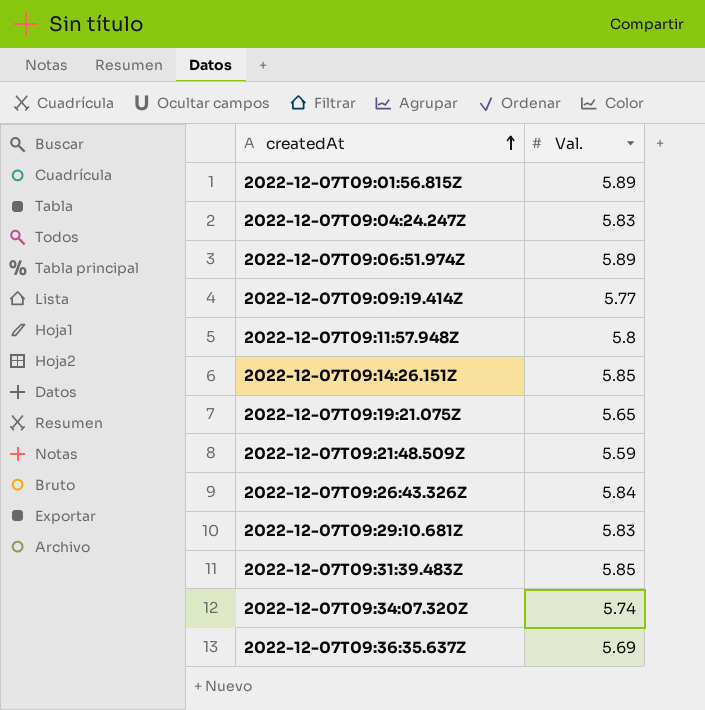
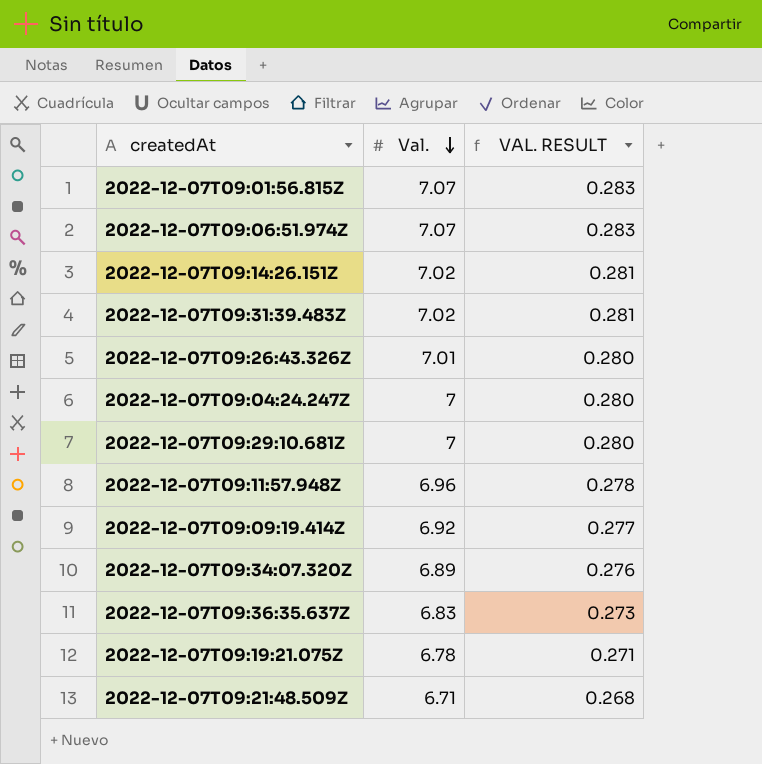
row order: createdAt ascending -> Val. descending
column VAL. RESULT | formula: none -> [Val.] * 0.04
2022-12-07T09:01:56.815Z | Val.: 5.89 -> 7.07
2022-12-07T09:06:51.974Z | Val.: 5.89 -> 7.07
2022-12-07T09:14:26.151Z | Val.: 5.85 -> 7.02
2022-12-07T09:31:39.483Z | Val.: 5.85 -> 7.02
2022-12-07T09:26:43.326Z | Val.: 5.84 -> 7.01
2022-12-07T09:04:24.247Z | Val.: 5.83 -> 7
2022-12-07T09:29:10.681Z | Val.: 5.83 -> 7
2022-12-07T09:11:57.948Z | Val.: 5.8 -> 6.96
2022-12-07T09:09:19.414Z | Val.: 5.77 -> 6.92
2022-12-07T09:34:07.320Z | Val.: 5.74 -> 6.89
2022-12-07T09:36:35.637Z | Val.: 5.69 -> 6.83
2022-12-07T09:19:21.075Z | Val.: 5.65 -> 6.78
2022-12-07T09:21:48.509Z | Val.: 5.59 -> 6.71

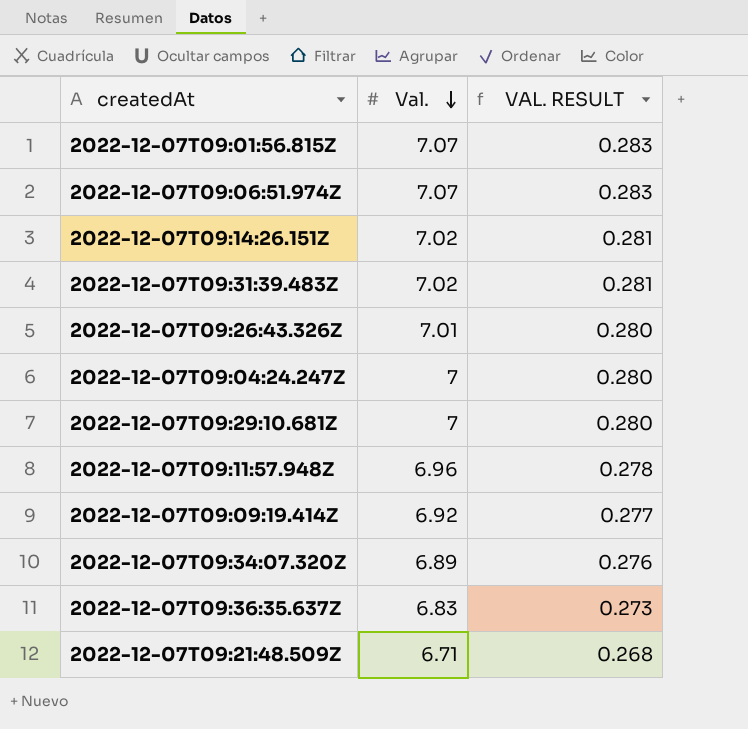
row 2022-12-07T09:19:21.075Z: 6.78 | 0.271 -> none

